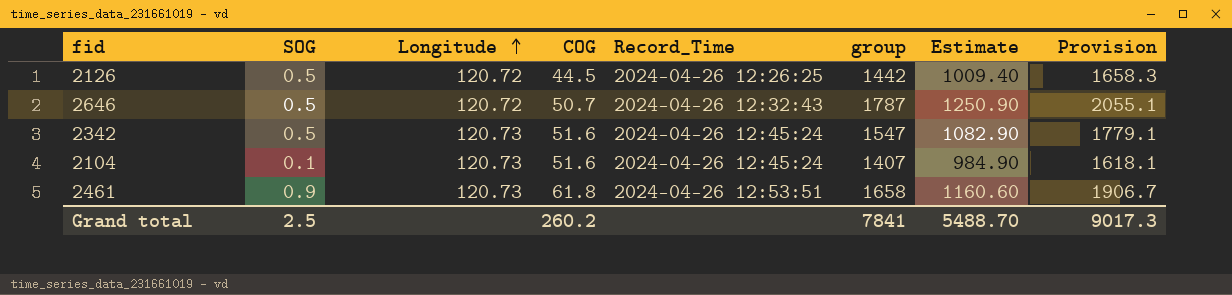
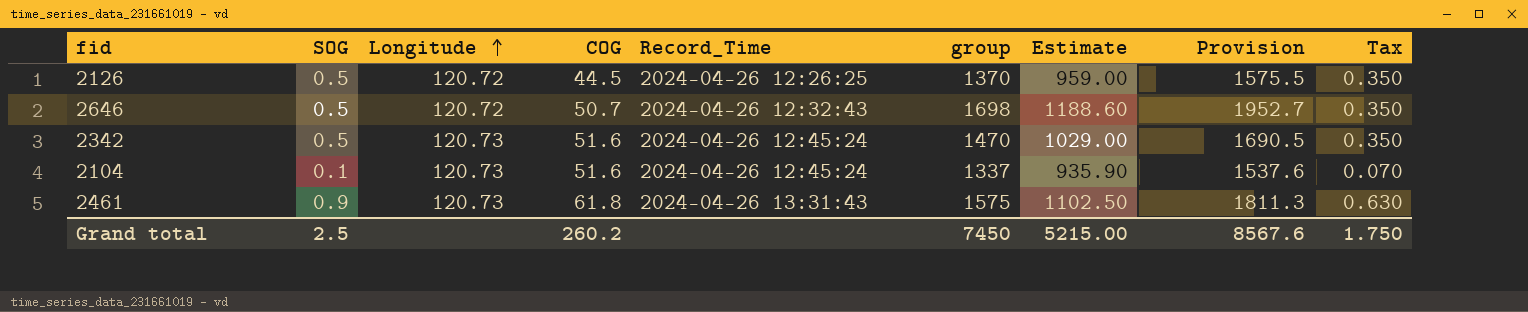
column Tax | formula: none -> [SOG] * 0.7
2126 | group: 1442 -> 1370
2126 | Estimate: 1009.40 -> 959.00
2126 | Provision: 1658.3 -> 1575.5
2646 | group: 1787 -> 1698
2646 | Estimate: 1250.90 -> 1188.60
2646 | Provision: 2055.1 -> 1952.7
2342 | group: 1547 -> 1470
2342 | Estimate: 1082.90 -> 1029.00
2342 | Provision: 1779.1 -> 1690.5
2104 | group: 1407 -> 1337
2104 | Estimate: 984.90 -> 935.90
2104 | Provision: 1618.1 -> 1537.6
2461 | Record_Time: 2024-04-26 12:53:51 -> 2024-04-26 13:31:43
2461 | group: 1658 -> 1575
2461 | Estimate: 1160.60 -> 1102.50
2461 | Provision: 1906.7 -> 1811.3
Grand total | group: 7841 -> 7450
Grand total | Estimate: 5488.70 -> 5215.00
Grand total | Provision: 9017.3 -> 8567.6

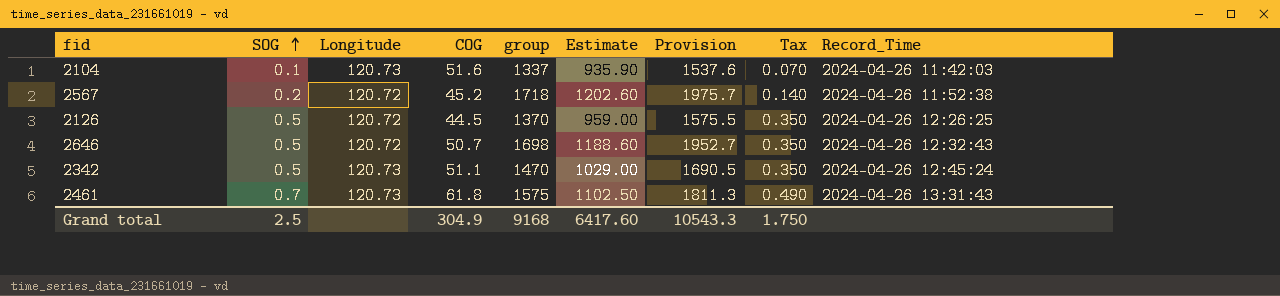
row order: Longitude ascending -> SOG ascending
column Record_Time | position: 5 -> 9
2104 | Record_Time: 2024-04-26 12:45:24 -> 2024-04-26 11:42:03
row 2567: none -> 0.2 | 120.72 | 45.2 | 1718 | 1202.60 | 1975.7 | 0.140 | 2024-04-26 11:52:38
2342 | COG: 51.6 -> 51.1
2461 | SOG: 0.9 -> 0.7
2461 | Tax: 0.630 -> 0.490
Grand total | COG: 260.2 -> 304.9
Grand total | group: 7450 -> 9168
Grand total | Estimate: 5215.00 -> 6417.60
Grand total | Provision: 8567.6 -> 10543.3

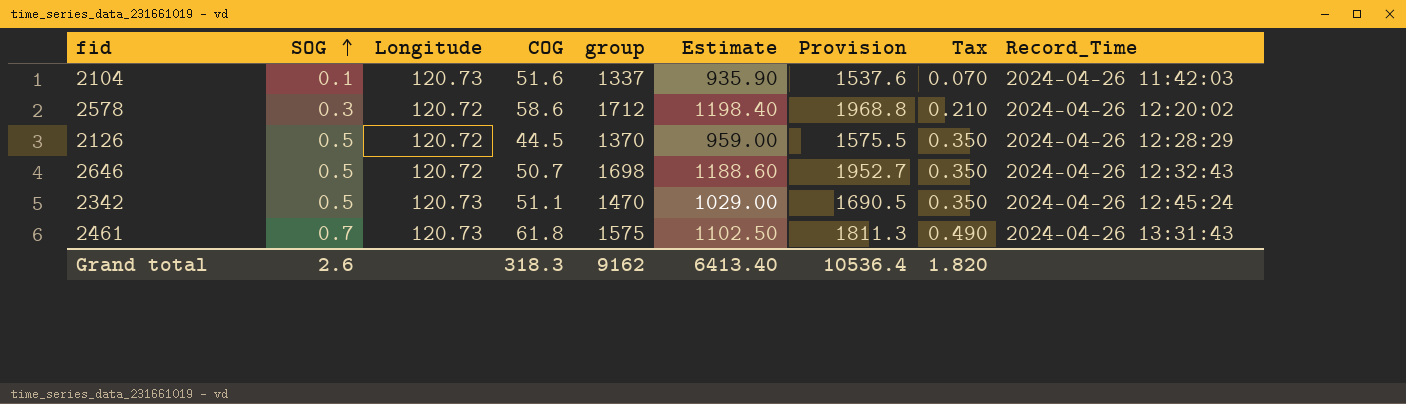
row 2567: 0.2 | 120.72 | 45.2 | 1718 | 1202.60 | 1975.7 | 0.140 | 2024-04-26 11:52:38 -> none
row 2578: none -> 0.3 | 120.72 | 58.6 | 1712 | 1198.40 | 1968.8 | 0.210 | 2024-04-26 12:20:02
2126 | Record_Time: 2024-04-26 12:26:25 -> 2024-04-26 12:28:29
Grand total | SOG: 2.5 -> 2.6
Grand total | COG: 304.9 -> 318.3
Grand total | group: 9168 -> 9162
Grand total | Estimate: 6417.60 -> 6413.40
Grand total | Provision: 10543.3 -> 10536.4
Grand total | Tax: 1.750 -> 1.820

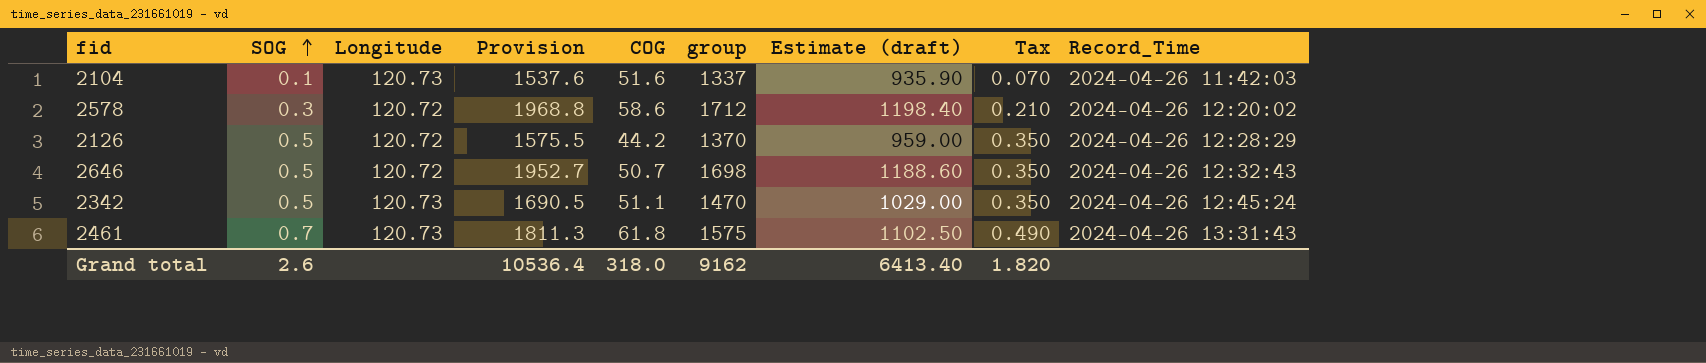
column Provision | position: 7 -> 4
column name: Estimate -> Estimate (draft)
2126 | COG: 44.5 -> 44.2
Grand total | COG: 318.3 -> 318.0

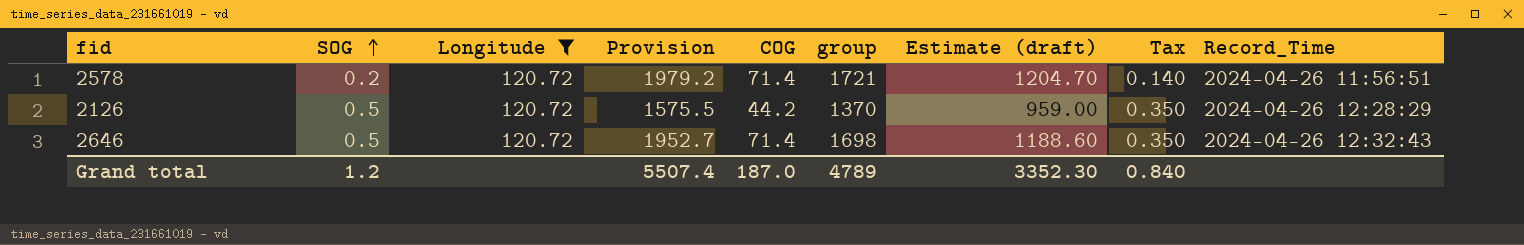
filter: none -> Longitude = 120.72
2578 | SOG: 0.3 -> 0.2
2578 | Provision: 1968.8 -> 1979.2
2578 | COG: 58.6 -> 71.4
2578 | group: 1712 -> 1721
2578 | Estimate (draft): 1198.40 -> 1204.70
2578 | Tax: 0.210 -> 0.140
2578 | Record_Time: 2024-04-26 12:20:02 -> 2024-04-26 11:56:51
2646 | COG: 50.7 -> 71.4
Grand total | SOG: 2.6 -> 1.2
Grand total | Provision: 10536.4 -> 5507.4
Grand total | COG: 318.0 -> 187.0
Grand total | group: 9162 -> 4789
Grand total | Estimate (draft): 6413.40 -> 3352.30
Grand total | Tax: 1.820 -> 0.840

